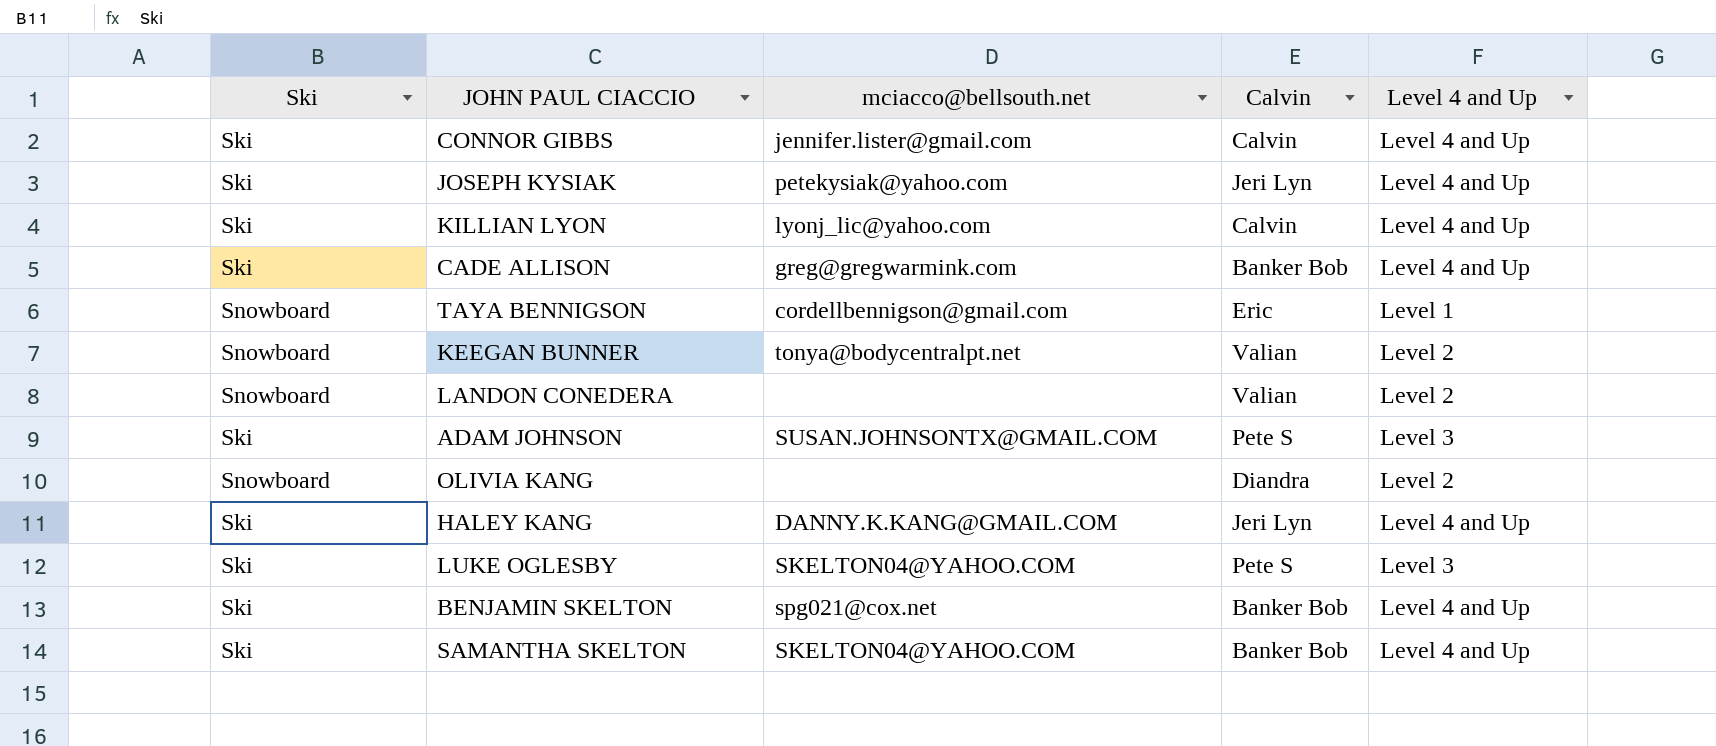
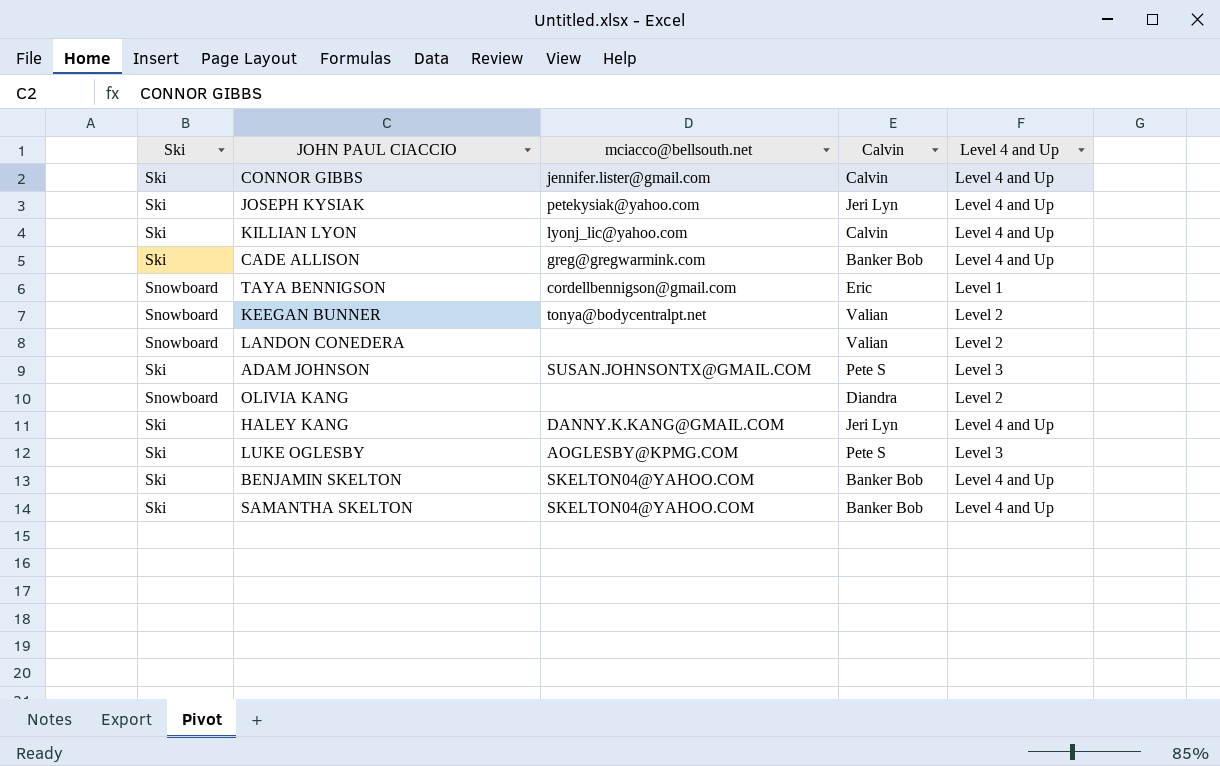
LUKE OGLESBY | mciacco@bellsouth.net: SKELTON04@YAHOO.COM -> AOGLESBY@KPMG.COM
BENJAMIN SKELTON | mciacco@bellsouth.net: spg021@cox.net -> SKELTON04@YAHOO.COM

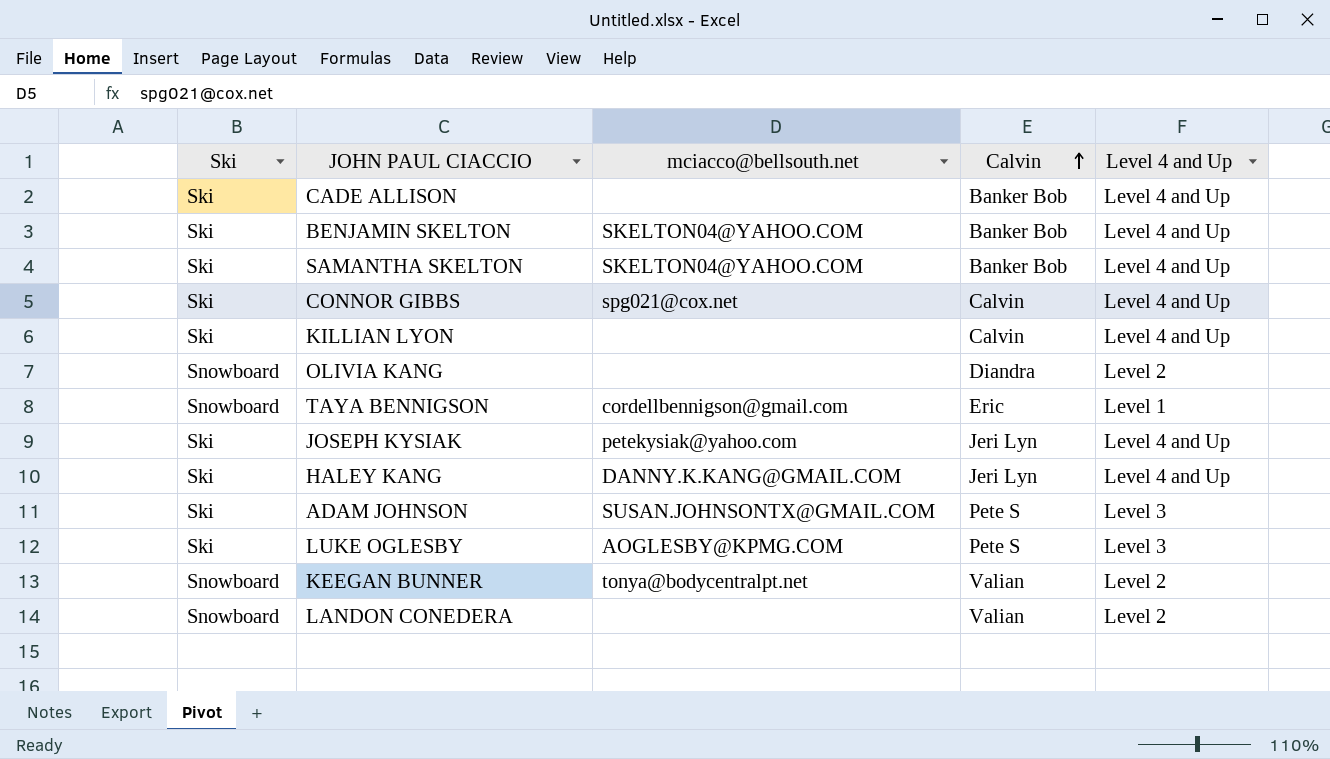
row order: none -> Calvin ascending
CADE ALLISON | mciacco@bellsouth.net: greg@gregwarmink.com -> none
CONNOR GIBBS | mciacco@bellsouth.net: jennifer.lister@gmail.com -> spg021@cox.net
KILLIAN LYON | mciacco@bellsouth.net: lyonj_lic@yahoo.com -> none

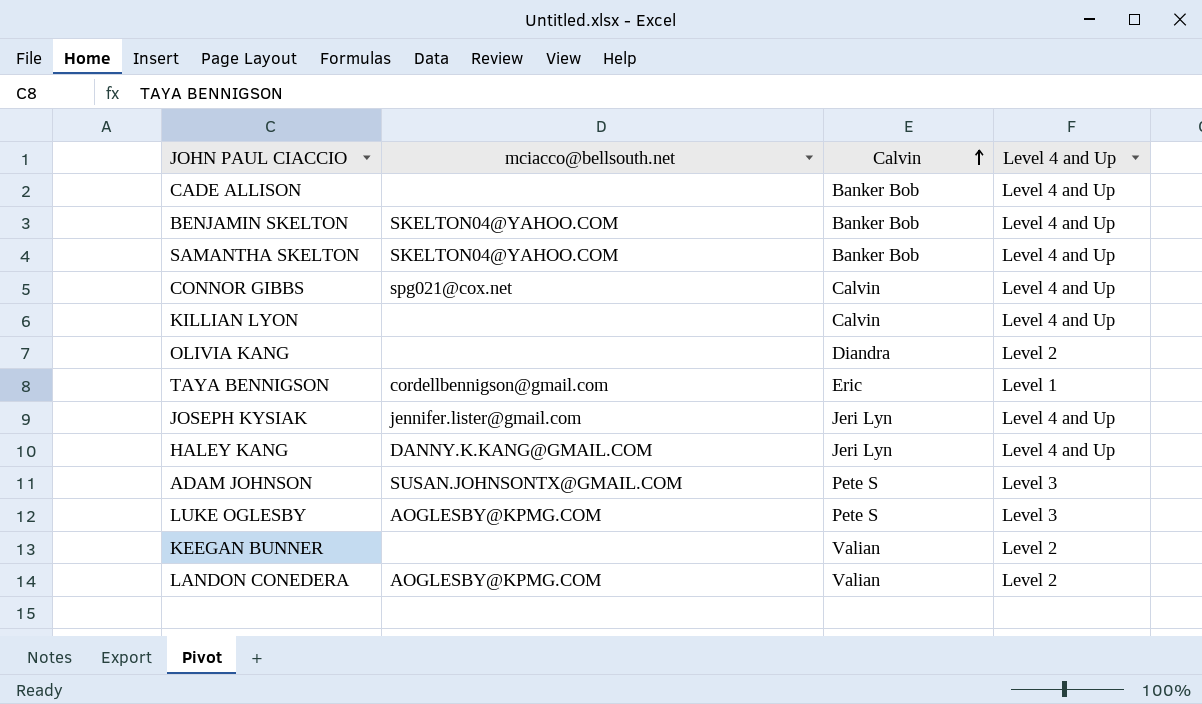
column Ski | position: 1 -> none
JOSEPH KYSIAK | mciacco@bellsouth.net: petekysiak@yahoo.com -> jennifer.lister@gmail.com
KEEGAN BUNNER | mciacco@bellsouth.net: tonya@bodycentralpt.net -> none
LANDON CONEDERA | mciacco@bellsouth.net: none -> AOGLESBY@KPMG.COM

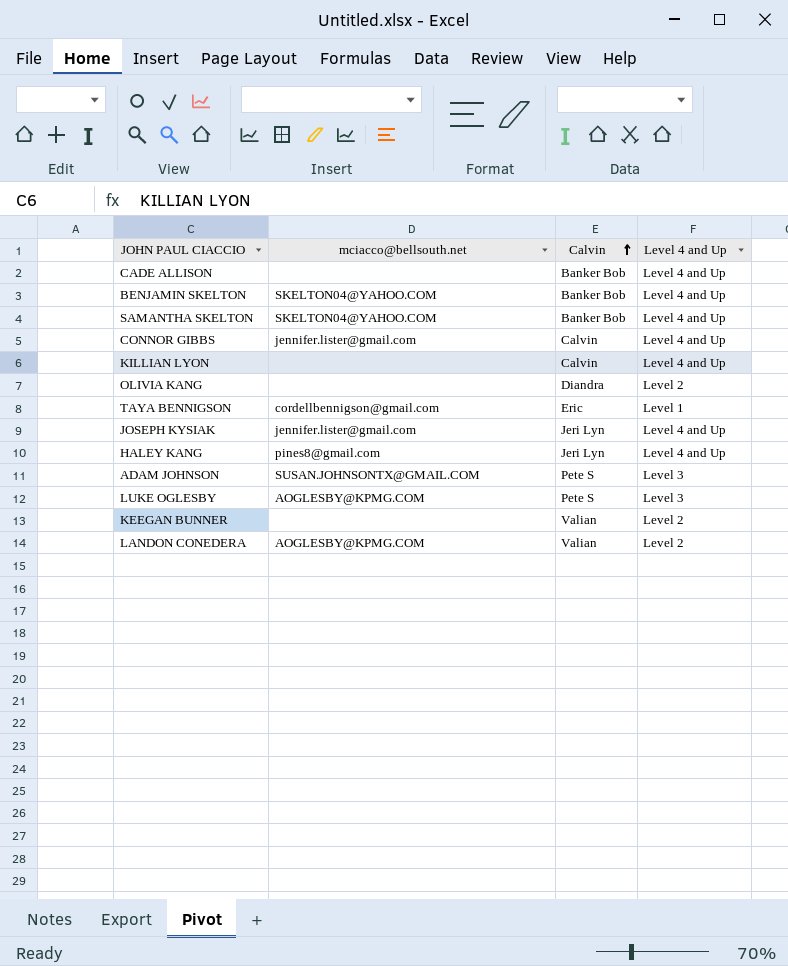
CONNOR GIBBS | mciacco@bellsouth.net: spg021@cox.net -> jennifer.lister@gmail.com
HALEY KANG | mciacco@bellsouth.net: DANNY.K.KANG@GMAIL.COM -> pines8@gmail.com

